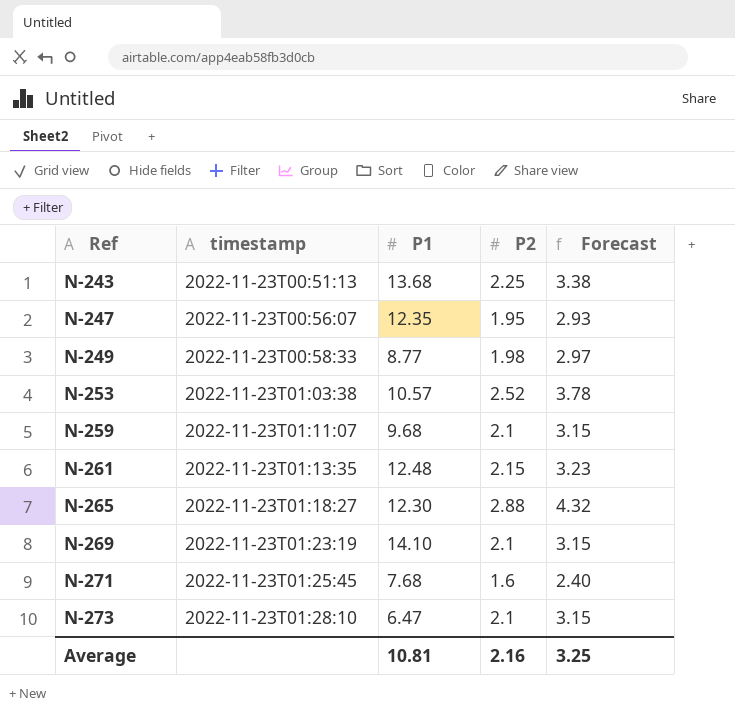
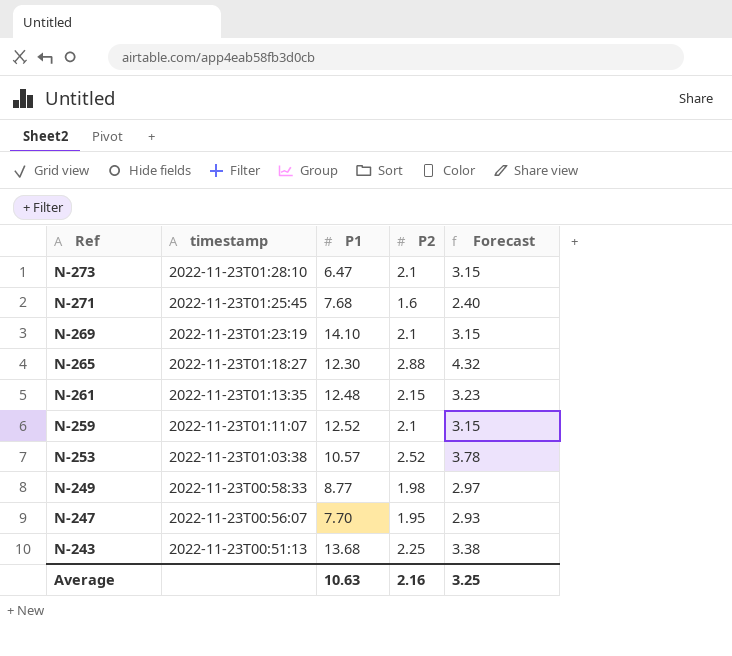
row order: Ref ascending -> Ref descending
N-259 | P1: 9.68 -> 12.52
N-247 | P1: 12.35 -> 7.70
Average | P1: 10.81 -> 10.63

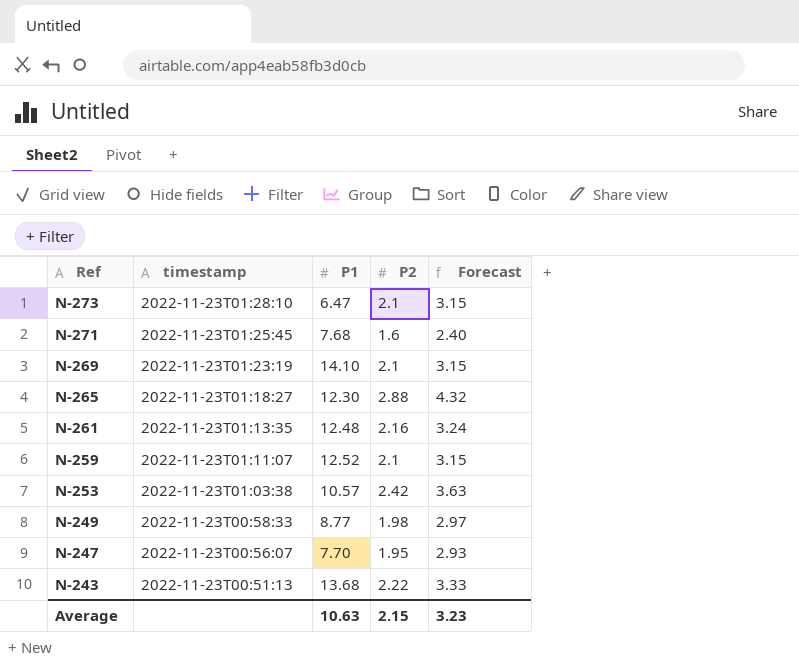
N-261 | P2: 2.15 -> 2.16
N-261 | Forecast: 3.23 -> 3.24
N-253 | P2: 2.52 -> 2.42
N-253 | Forecast: 3.78 -> 3.63
N-243 | P2: 2.25 -> 2.22
N-243 | Forecast: 3.38 -> 3.33
Average | P2: 2.16 -> 2.15
Average | Forecast: 3.25 -> 3.23

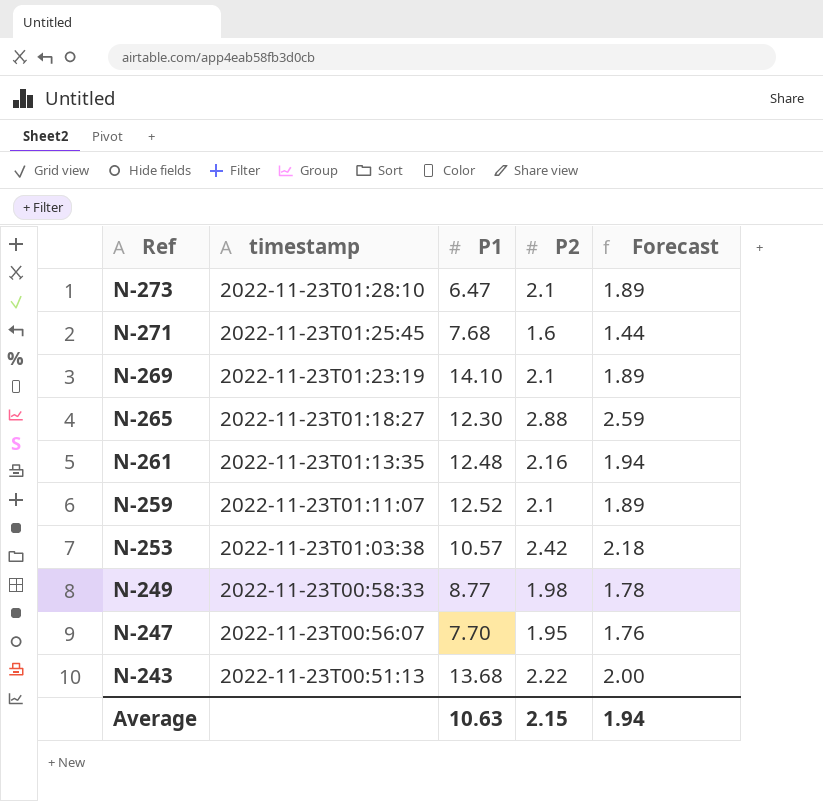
column Forecast | formula: [P2] * 1.5 -> [P2] * 0.9
Average | Forecast: 3.23 -> 1.94

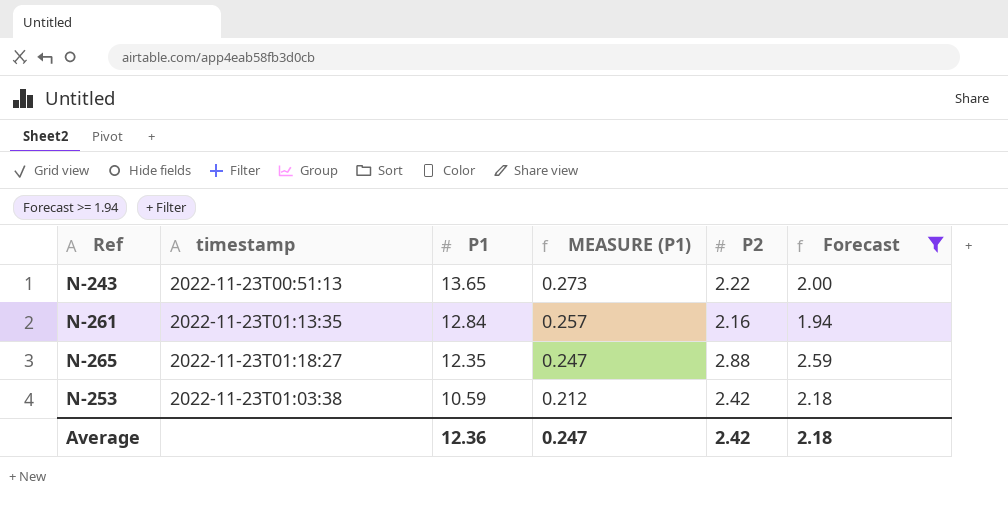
filter: none -> Forecast >= 1.94
row order: Ref descending -> P1 descending
column MEASURE (P1) | formula: none -> [P1] * 0.02
N-243 | P1: 13.68 -> 13.65
N-261 | P1: 12.48 -> 12.84
N-265 | P1: 12.30 -> 12.35
N-253 | P1: 10.57 -> 10.59
Average | P1: 10.63 -> 12.36
Average | P2: 2.15 -> 2.42
Average | Forecast: 1.94 -> 2.18

